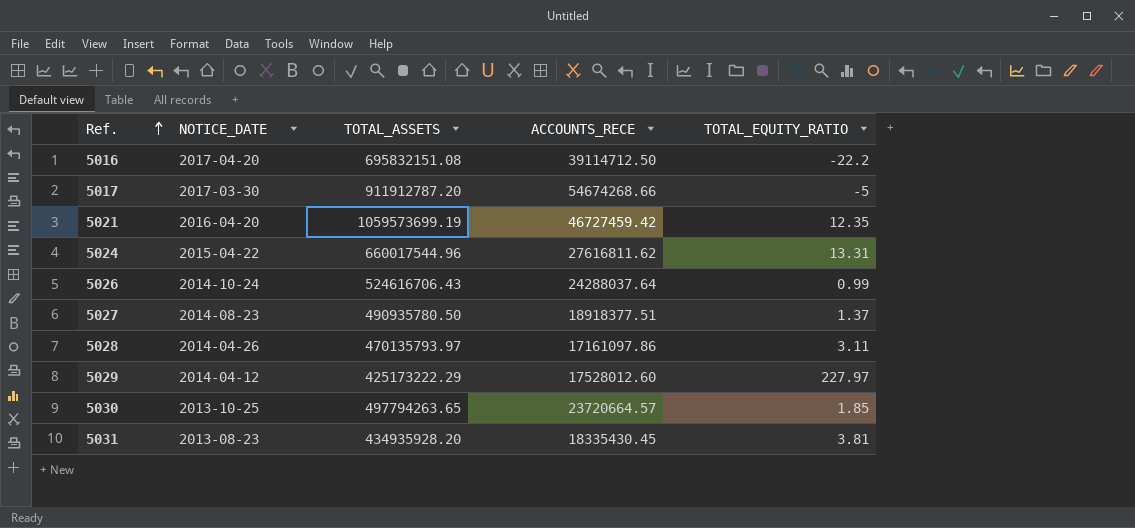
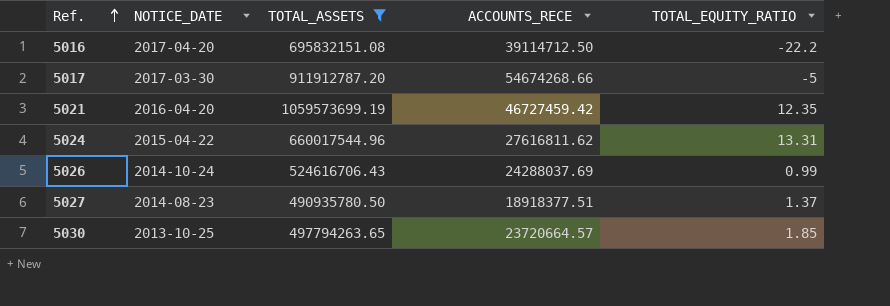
filter: none -> TOTAL_ASSETS >= 490935780.50
5026 | ACCOUNTS_RECE: 24288037.64 -> 24288037.69

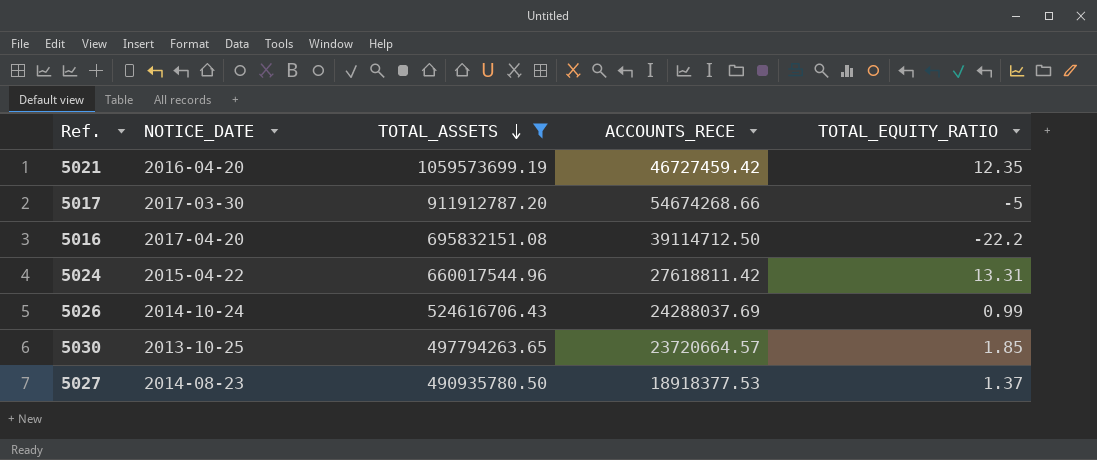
row order: Ref. ascending -> TOTAL_ASSETS descending
5024 | ACCOUNTS_RECE: 27616811.62 -> 27618811.42
5027 | ACCOUNTS_RECE: 18918377.51 -> 18918377.53

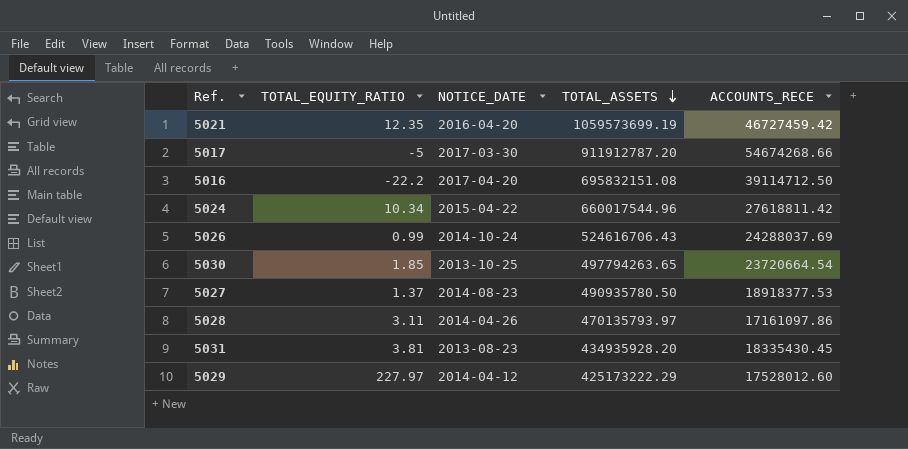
filter: TOTAL_ASSETS >= 490935780.50 -> none
column TOTAL_EQUITY_RATIO | position: 5 -> 2
5024 | TOTAL_EQUITY_RATIO: 13.31 -> 10.34
5030 | ACCOUNTS_RECE: 23720664.57 -> 23720664.54

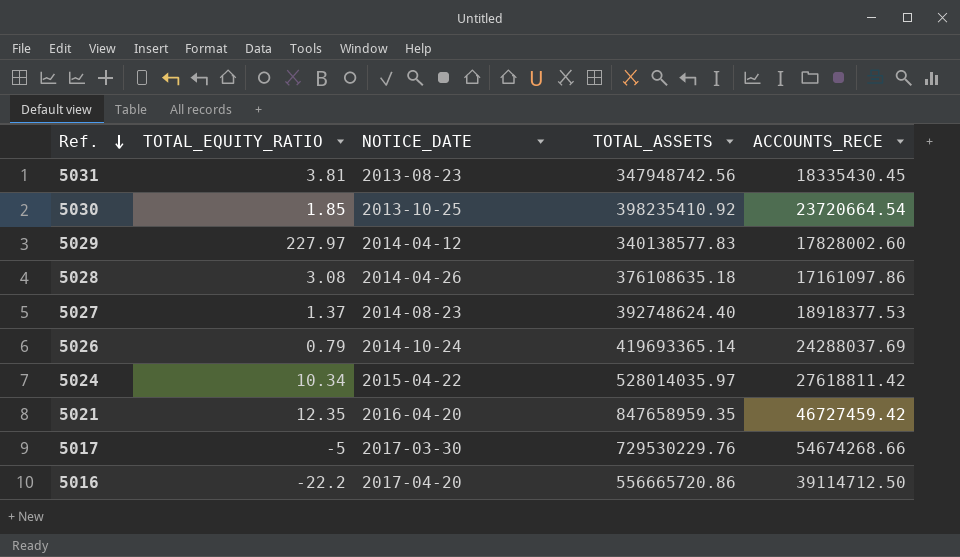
row order: TOTAL_ASSETS descending -> Ref. descending
5031 | TOTAL_ASSETS: 434935928.20 -> 347948742.56
5030 | TOTAL_ASSETS: 497794263.65 -> 398235410.92
5029 | TOTAL_ASSETS: 425173222.29 -> 340138577.83
5029 | ACCOUNTS_RECE: 17528012.60 -> 17828002.60
5028 | TOTAL_EQUITY_RATIO: 3.11 -> 3.08
5028 | TOTAL_ASSETS: 470135793.97 -> 376108635.18
5027 | TOTAL_ASSETS: 490935780.50 -> 392748624.40
5026 | TOTAL_EQUITY_RATIO: 0.99 -> 0.79
5026 | TOTAL_ASSETS: 524616706.43 -> 419693365.14
5024 | TOTAL_ASSETS: 660017544.96 -> 528014035.97
5021 | TOTAL_ASSETS: 1059573699.19 -> 847658959.35
5017 | TOTAL_ASSETS: 911912787.20 -> 729530229.76
5016 | TOTAL_ASSETS: 695832151.08 -> 556665720.86

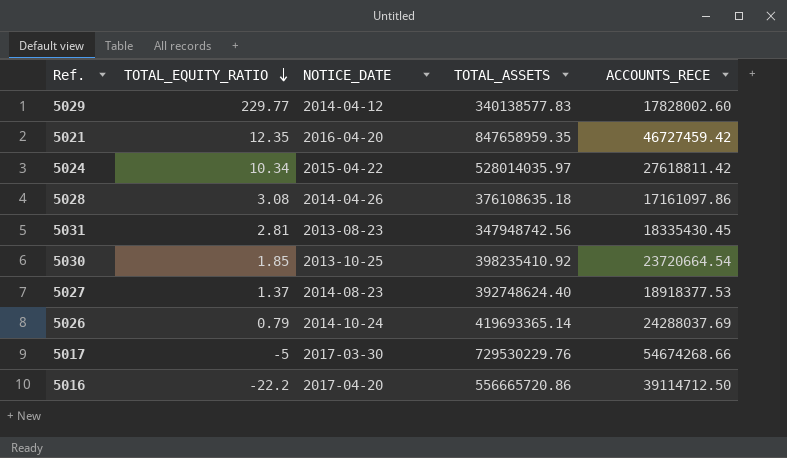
row order: Ref. descending -> TOTAL_EQUITY_RATIO descending
5029 | TOTAL_EQUITY_RATIO: 227.97 -> 229.77
5031 | TOTAL_EQUITY_RATIO: 3.81 -> 2.81

